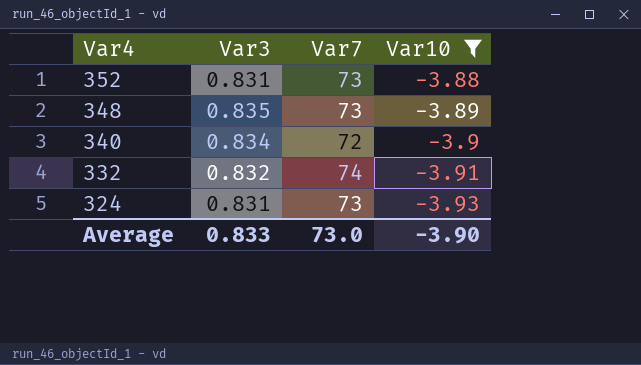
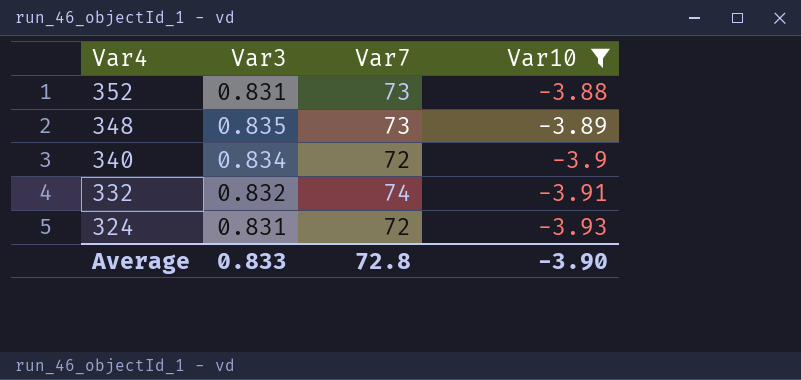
324 | Var7: 73 -> 72
Average | Var7: 73.0 -> 72.8

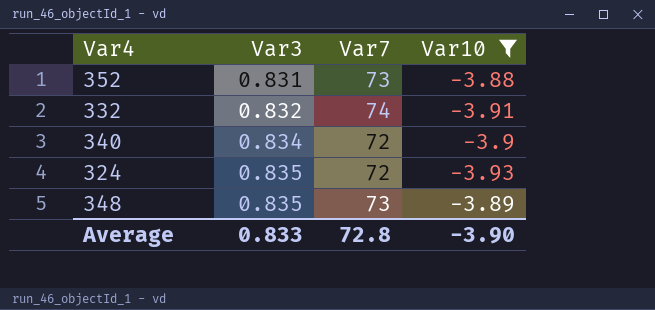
row order: Var4 descending -> Var3 ascending
324 | Var3: 0.831 -> 0.835

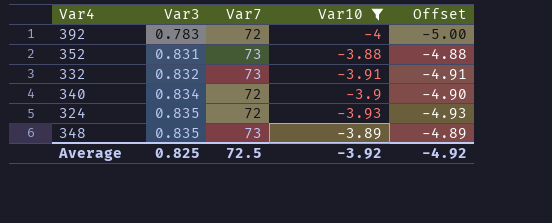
column Offset | formula: none -> [Var10] - 1
row 392: none -> 0.783 | 72 | -4 | -5.00
332 | Var7: 74 -> 73
Average | Var3: 0.833 -> 0.825
Average | Var7: 72.8 -> 72.5
Average | Var10: -3.90 -> -3.92

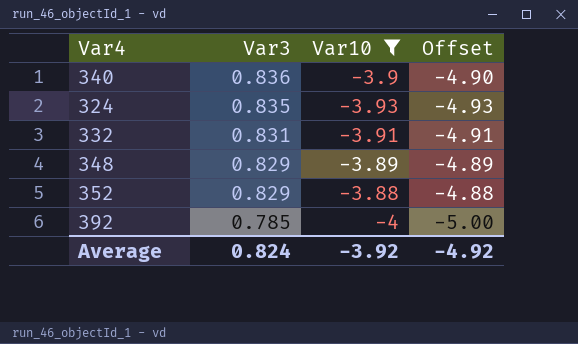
row order: Var3 ascending -> Var3 descending
column Var7 | position: 3 -> none
340 | Var3: 0.834 -> 0.836
332 | Var3: 0.832 -> 0.831
348 | Var3: 0.835 -> 0.829
352 | Var3: 0.831 -> 0.829
392 | Var3: 0.783 -> 0.785
Average | Var3: 0.825 -> 0.824

